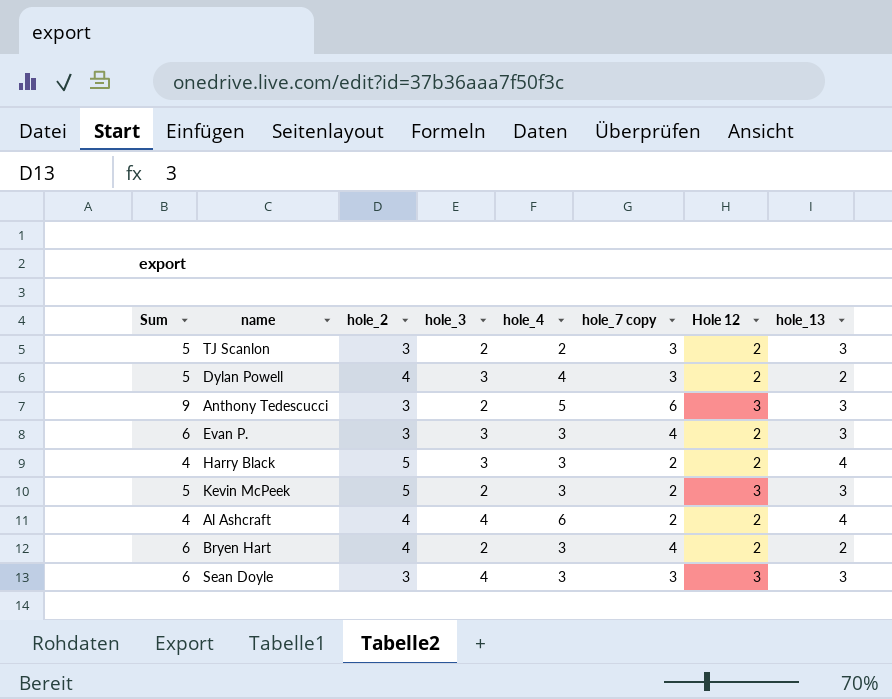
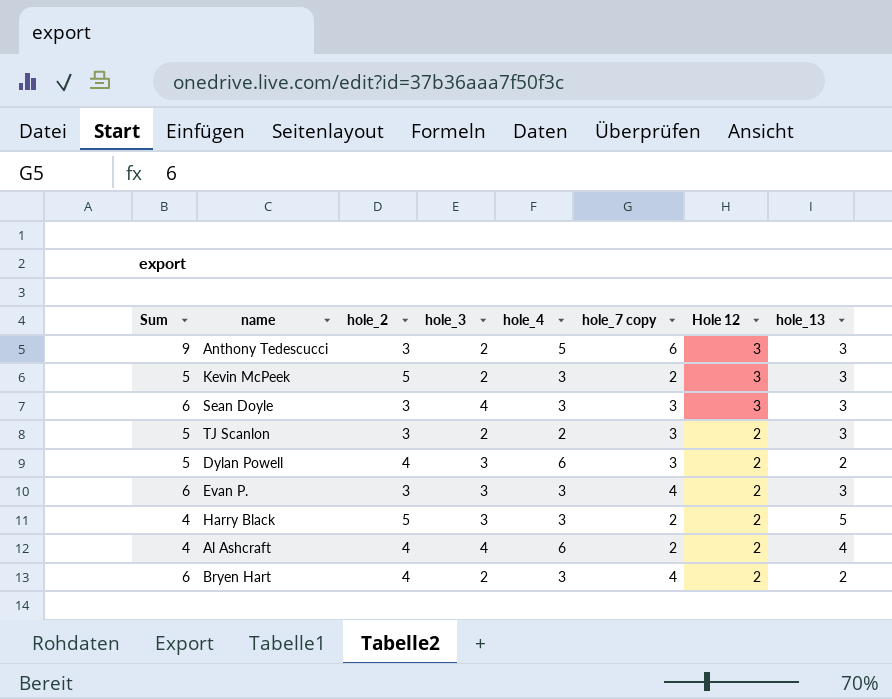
row order: none -> Hole 12 descending
Dylan Powell | hole_4: 4 -> 6
Harry Black | hole_13: 4 -> 5

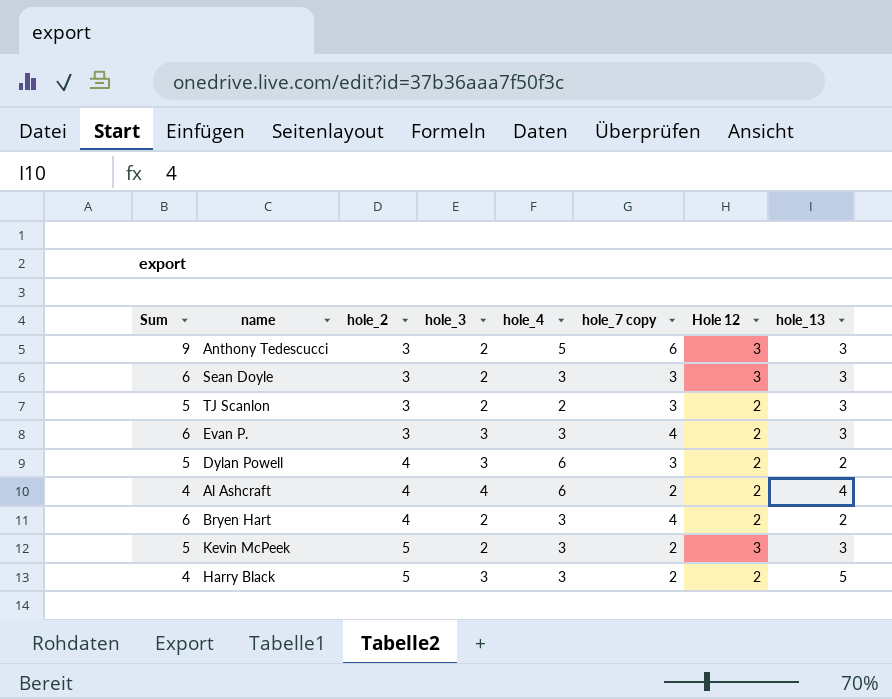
row order: Hole 12 descending -> hole_2 ascending
Sean Doyle | hole_3: 4 -> 2

